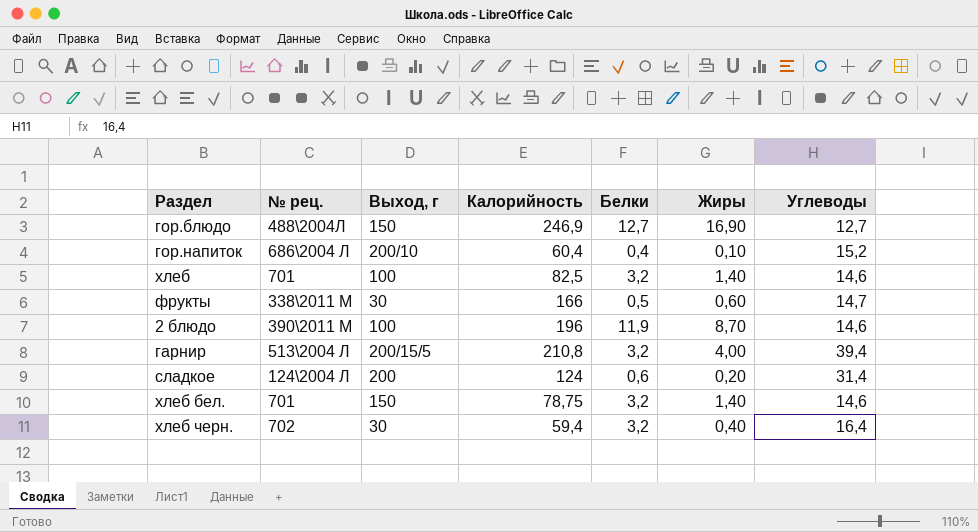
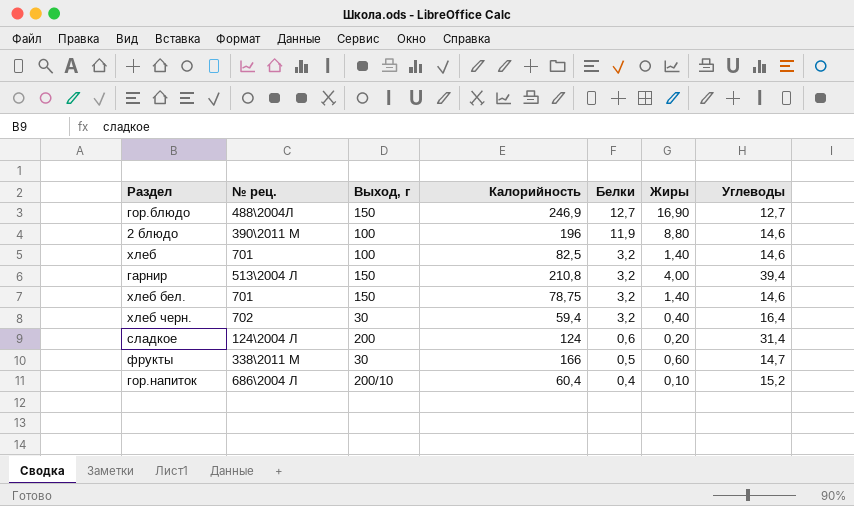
row order: none -> Белки descending
2 блюдо | Жиры: 8,70 -> 8,80
гарнир | Выход, г: 200/15/5 -> 150

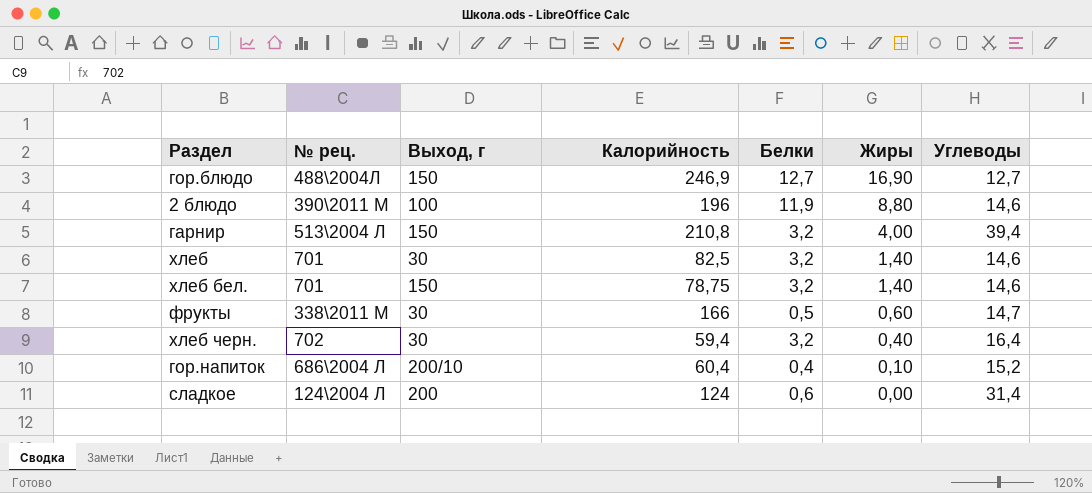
row order: Белки descending -> Жиры descending
хлеб | Выход, г: 100 -> 30
сладкое | Жиры: 0,20 -> 0,00

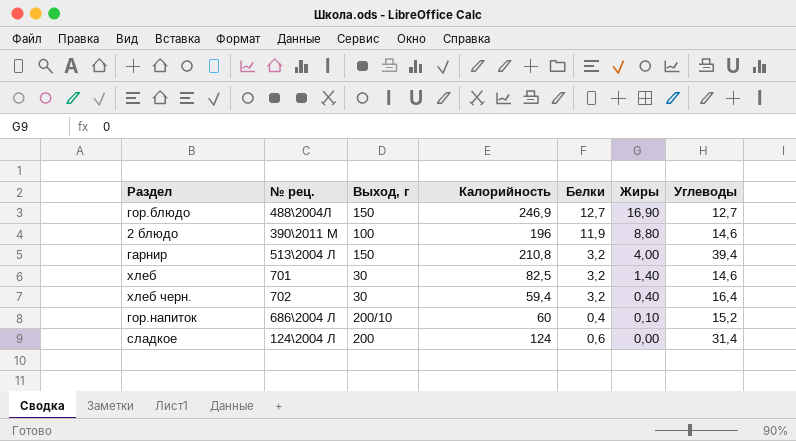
row хлеб бел.: 701 | 150 | 78,75 | 3,2 | 1,40 | 14,6 -> none
row фрукты: 338\2011 М | 30 | 166 | 0,5 | 0,60 | 14,7 -> none
гор.напиток | Калорийность: 60,4 -> 60

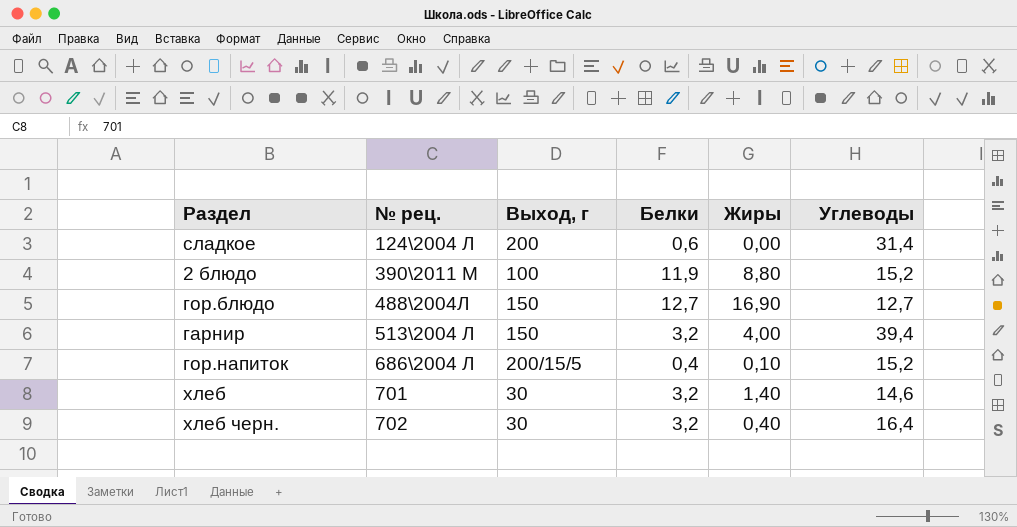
row order: Жиры descending -> № рец. ascending
column Калорийность | position: 4 -> none
2 блюдо | Углеводы: 14,6 -> 15,2
гор.напиток | Выход, г: 200/10 -> 200/15/5

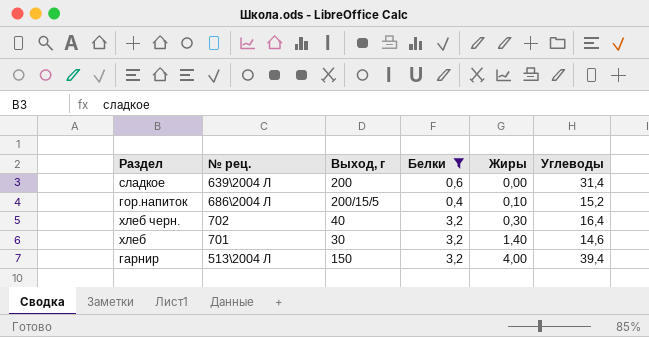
filter: none -> Белки <= 3,2
row order: № рец. ascending -> Жиры ascending
сладкое | № рец.: 124\2004 Л -> 639\2004 Л
хлеб черн. | Выход, г: 30 -> 40
хлеб черн. | Жиры: 0,40 -> 0,30

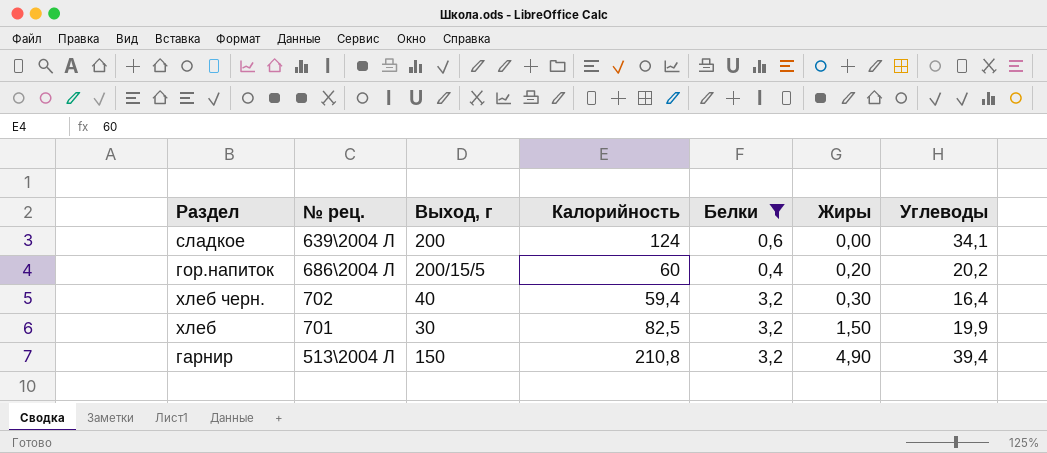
column Калорийность | position: none -> 4
сладкое | Углеводы: 31,4 -> 34,1
гор.напиток | Жиры: 0,10 -> 0,20
гор.напиток | Углеводы: 15,2 -> 20,2
хлеб | Жиры: 1,40 -> 1,50
хлеб | Углеводы: 14,6 -> 19,9
гарнир | Жиры: 4,00 -> 4,90

